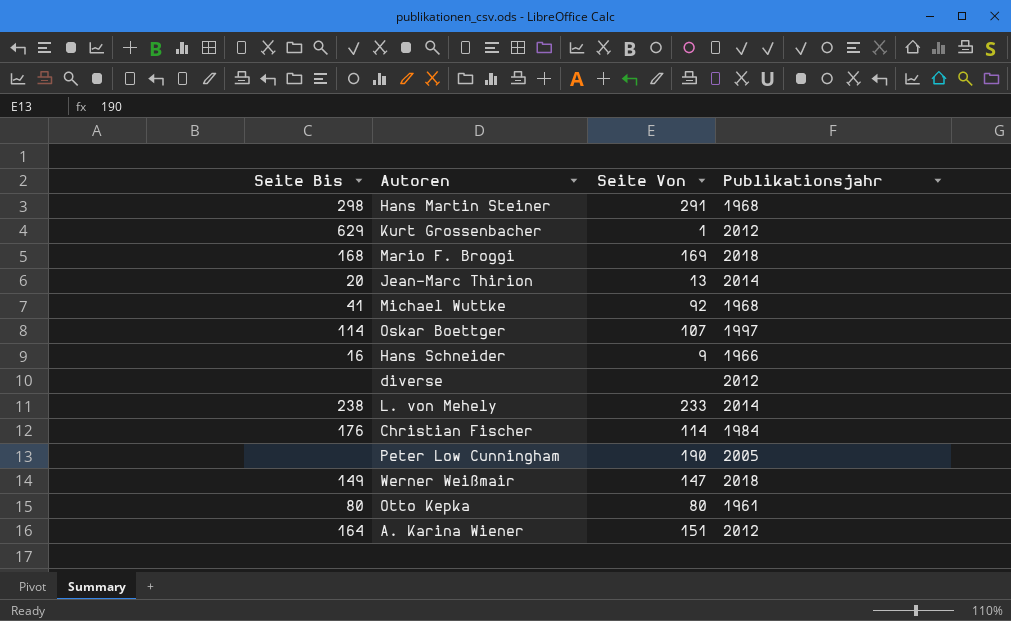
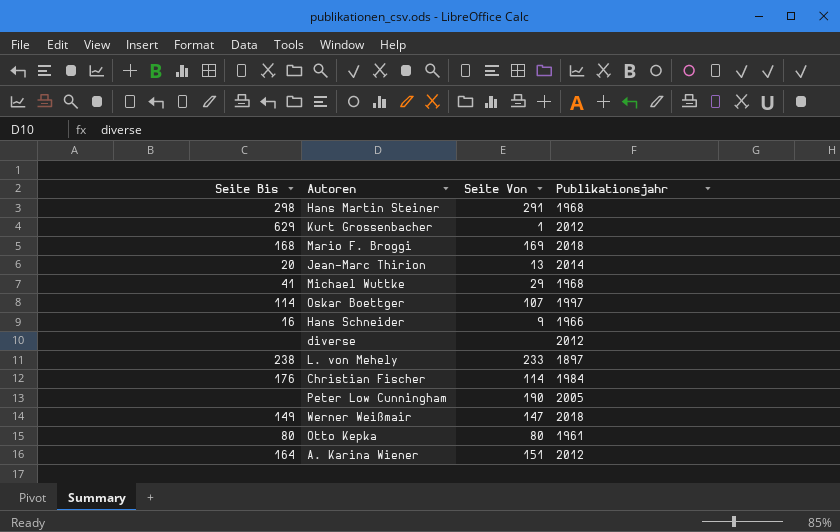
Michael Wuttke | Seite Von: 92 -> 29
L. von Mehely | Publikationsjahr: 2014 -> 1897

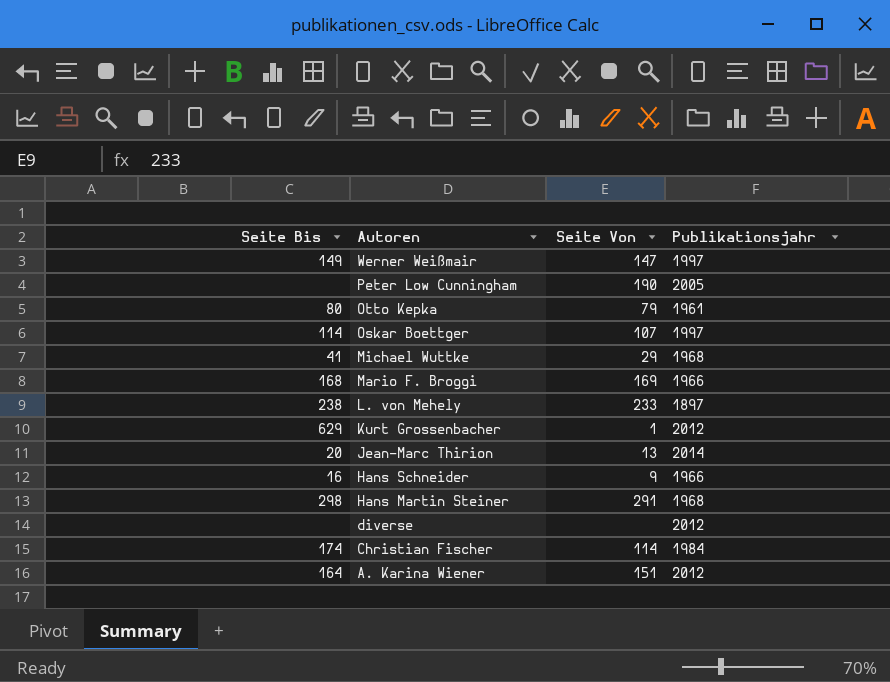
row order: none -> Autoren descending
Werner Weißmair | Publikationsjahr: 2018 -> 1997
Otto Kepka | Seite Von: 80 -> 79
Mario F. Broggi | Publikationsjahr: 2018 -> 1966
Christian Fischer | Seite Bis: 176 -> 174

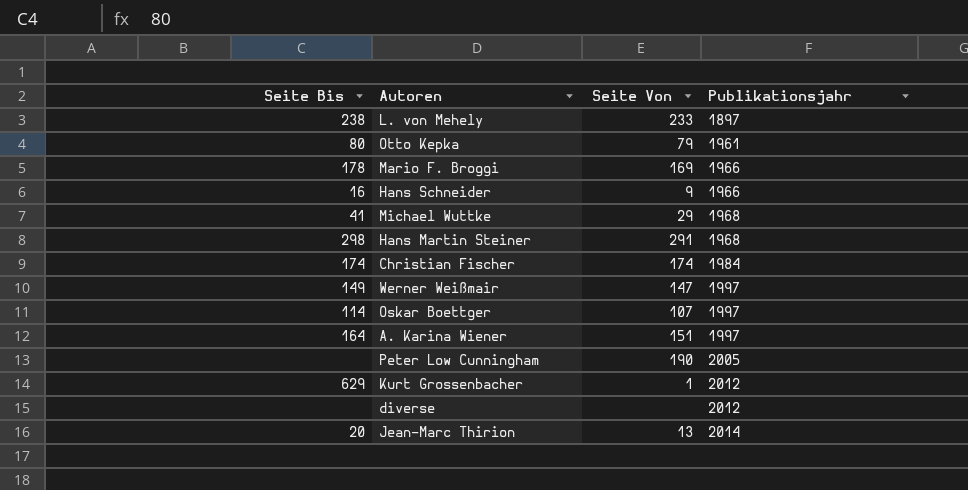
row order: Autoren descending -> Publikationsjahr ascending
Mario F. Broggi | Seite Bis: 168 -> 178
Christian Fischer | Seite Von: 114 -> 174
A. Karina Wiener | Publikationsjahr: 2012 -> 1997

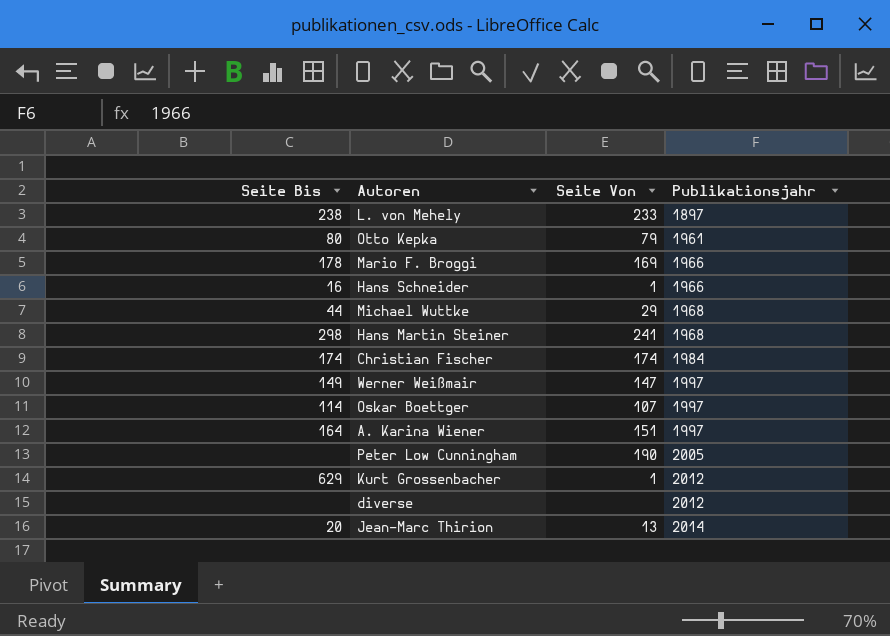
Hans Schneider | Seite Von: 9 -> 1
Michael Wuttke | Seite Bis: 41 -> 44
Hans Martin Steiner | Seite Von: 291 -> 241

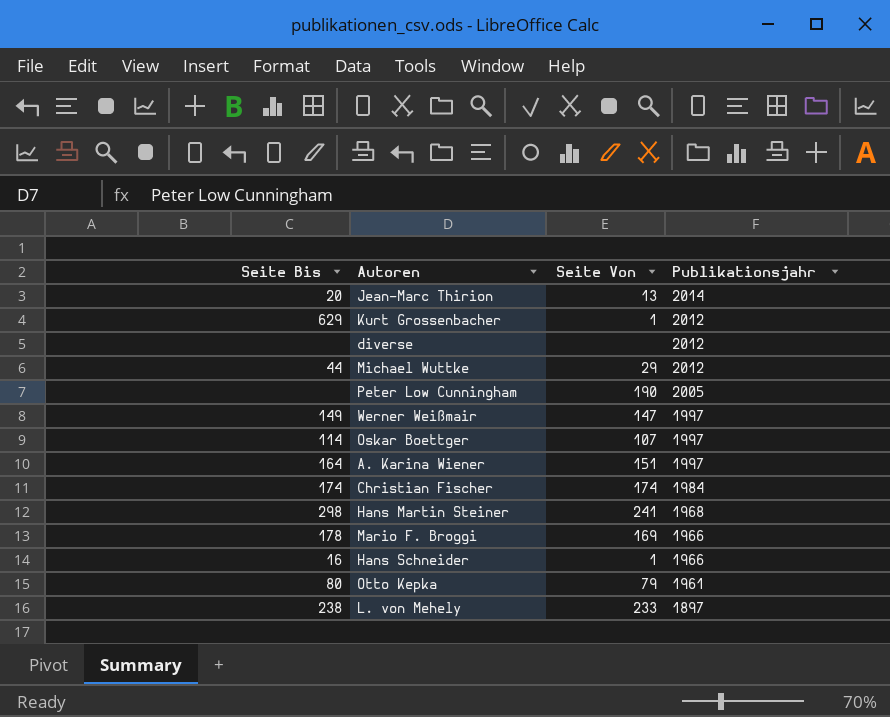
row order: Publikationsjahr ascending -> Publikationsjahr descending
Michael Wuttke | Publikationsjahr: 1968 -> 2012

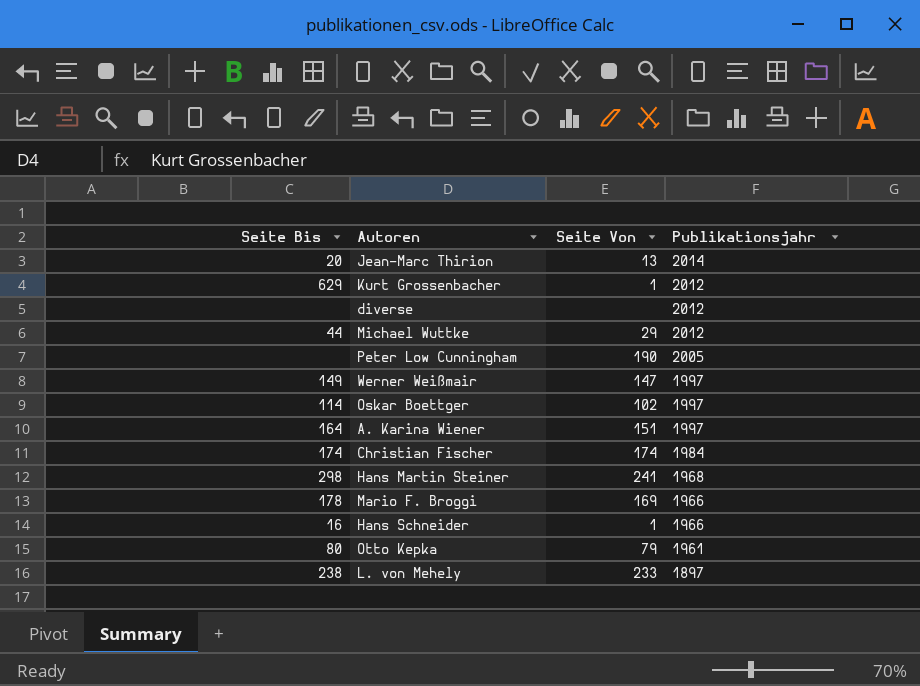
Oskar Boettger | Seite Von: 107 -> 102

